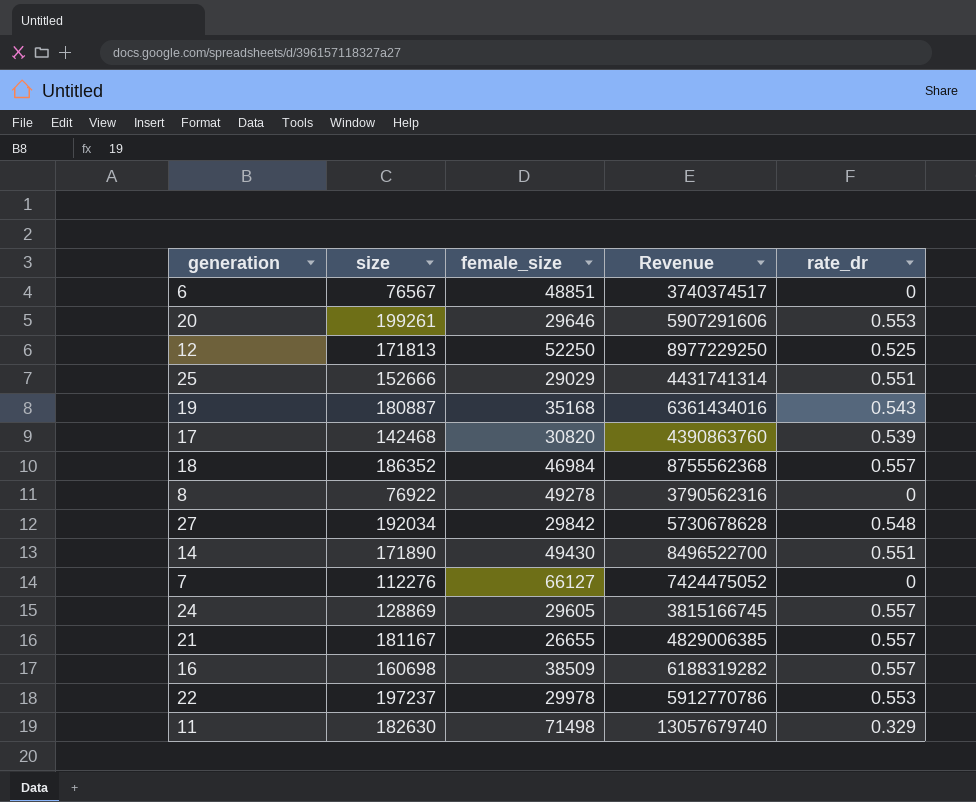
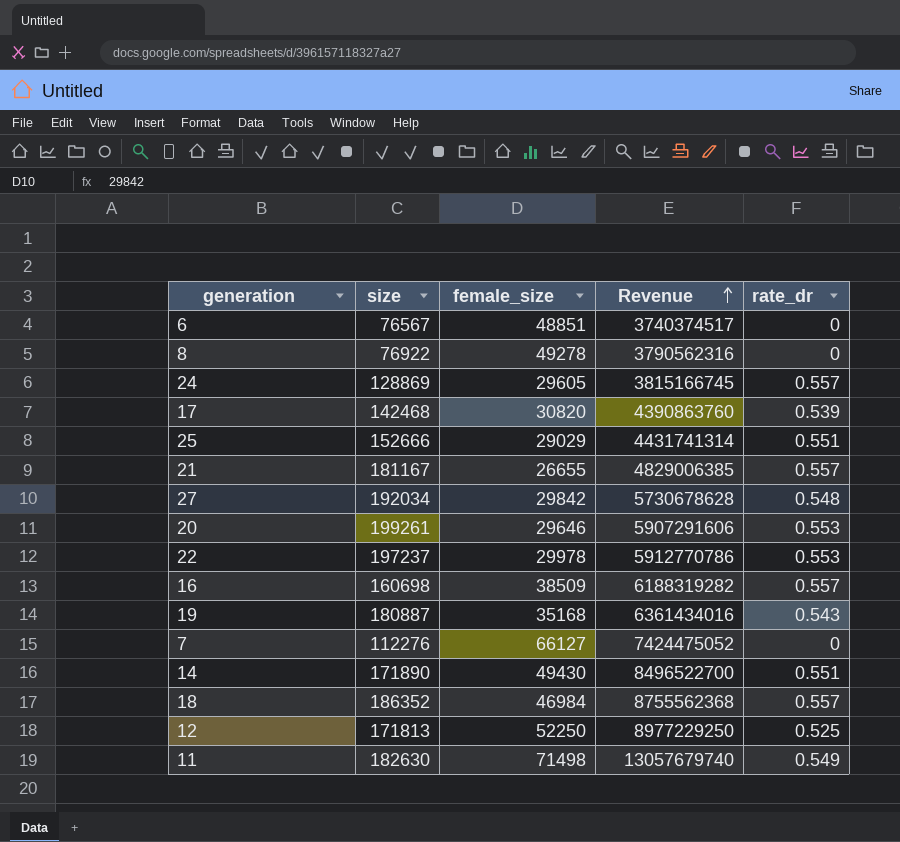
row order: none -> Revenue ascending
11 | rate_dr: 0.329 -> 0.549

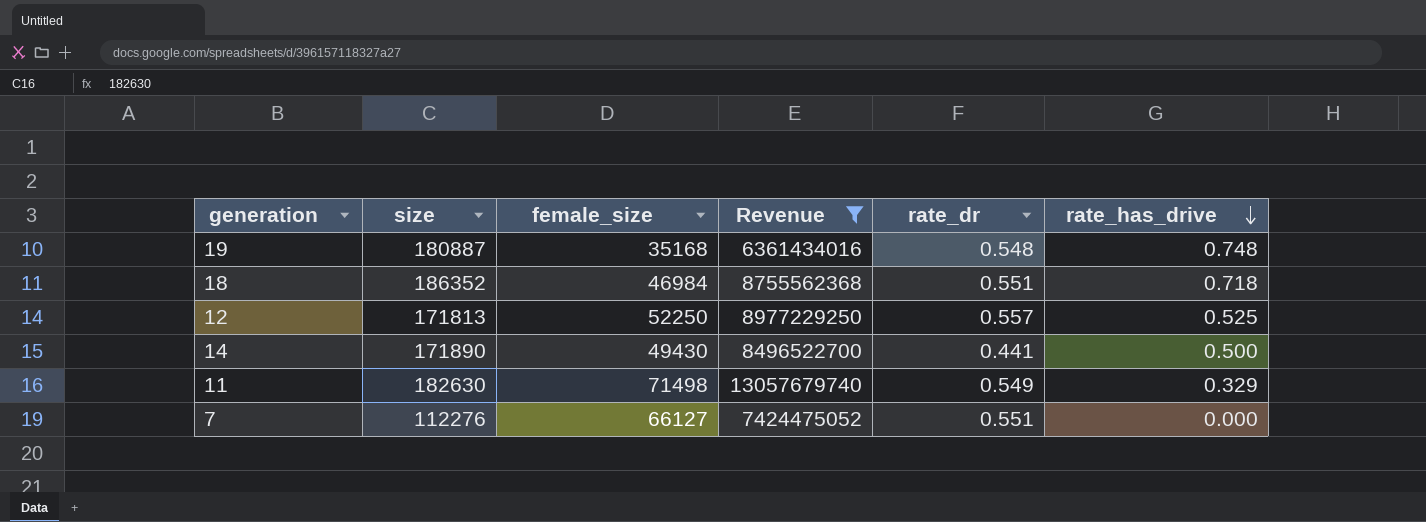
filter: none -> Revenue >= 6361434016
row order: Revenue ascending -> rate_has_drive descending
column rate_has_drive | position: none -> 6
19 | rate_dr: 0.543 -> 0.548
18 | rate_dr: 0.557 -> 0.551
12 | rate_dr: 0.525 -> 0.557
14 | rate_dr: 0.551 -> 0.441
7 | rate_dr: 0 -> 0.551

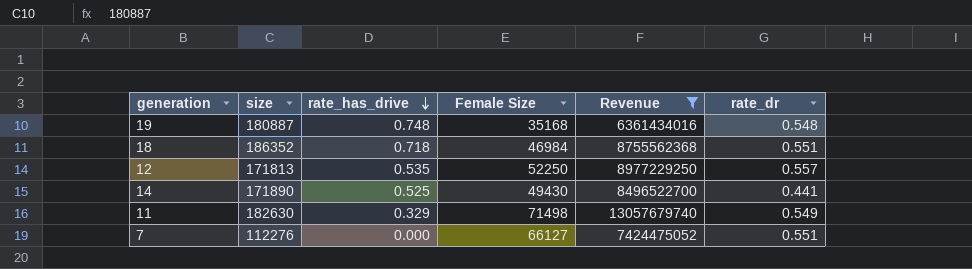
column rate_has_drive | position: 6 -> 3
column name: female_size -> Female Size
12 | rate_has_drive: 0.525 -> 0.535
14 | rate_has_drive: 0.500 -> 0.525

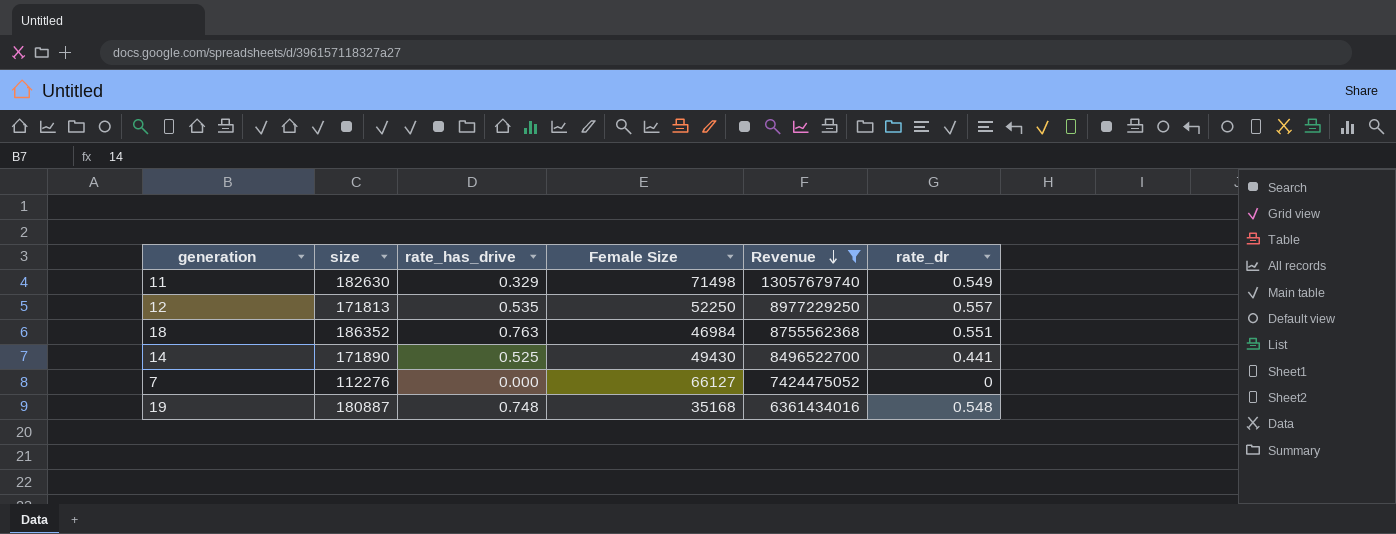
row order: rate_has_drive descending -> Revenue descending
18 | rate_has_drive: 0.718 -> 0.763
7 | rate_dr: 0.551 -> 0

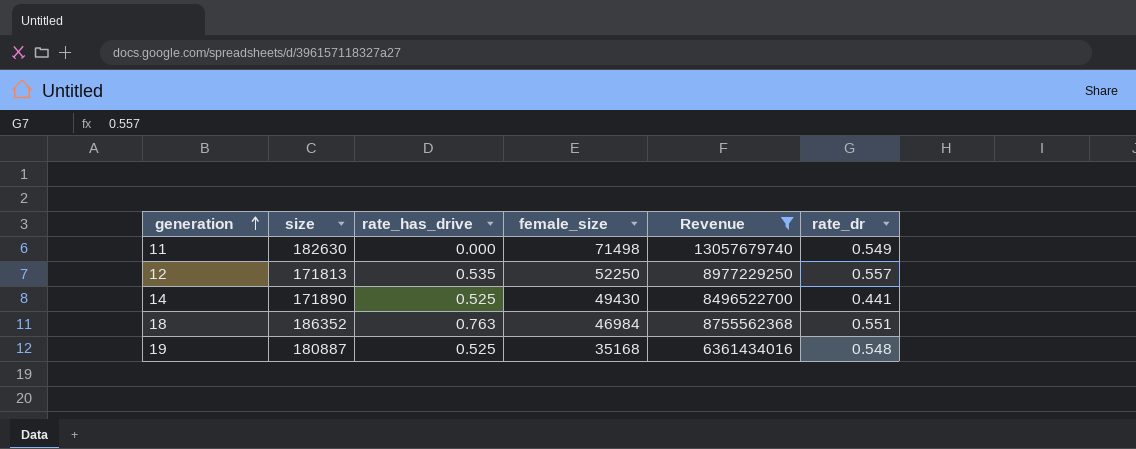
row order: Revenue descending -> generation ascending
column name: Female Size -> female_size
row 7: 112276 | 0.000 | 66127 | 7424475052 | 0 -> none
11 | rate_has_drive: 0.329 -> 0.000
19 | rate_has_drive: 0.748 -> 0.525

